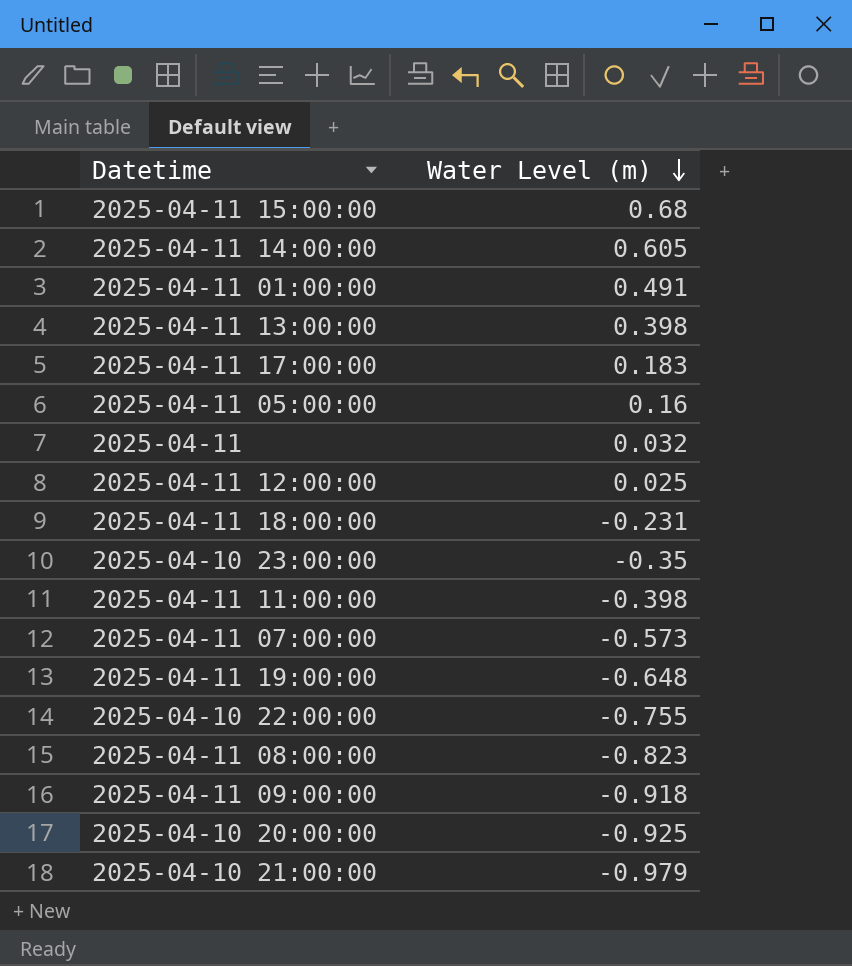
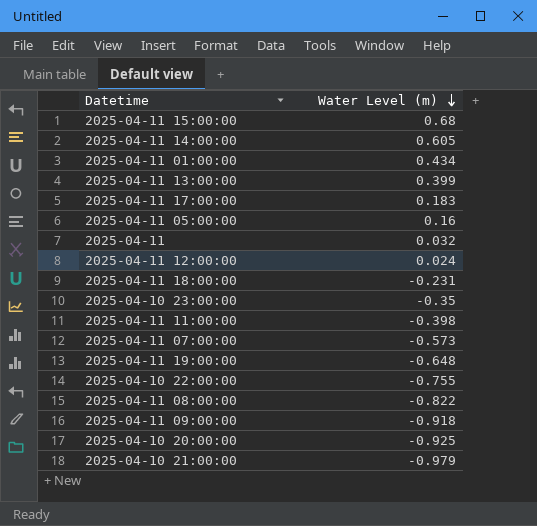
2025-04-11 01:00:00 | Water Level (m): 0.491 -> 0.434
2025-04-11 13:00:00 | Water Level (m): 0.398 -> 0.399
2025-04-11 12:00:00 | Water Level (m): 0.025 -> 0.024
2025-04-11 08:00:00 | Water Level (m): -0.823 -> -0.822

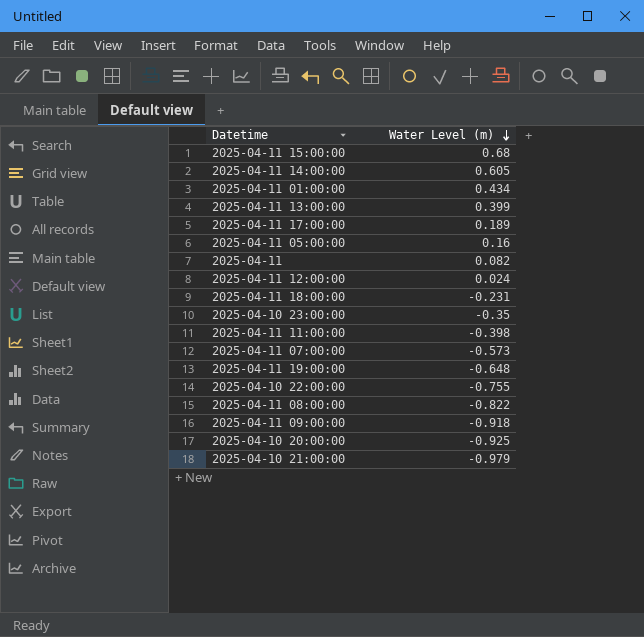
2025-04-11 17:00:00 | Water Level (m): 0.183 -> 0.189
2025-04-11 | Water Level (m): 0.032 -> 0.082

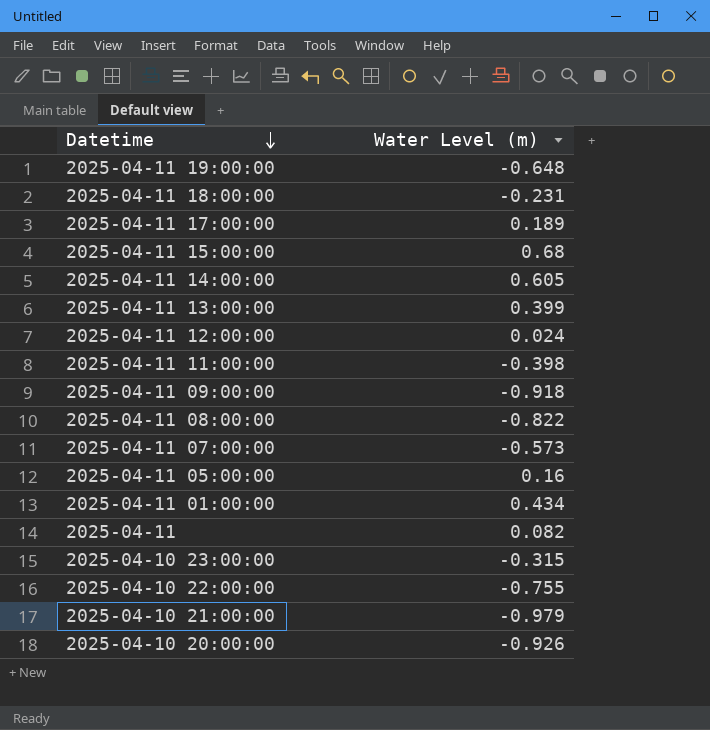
row order: Water Level (m) descending -> Datetime descending
2025-04-10 23:00:00 | Water Level (m): -0.35 -> -0.315
2025-04-10 20:00:00 | Water Level (m): -0.925 -> -0.926

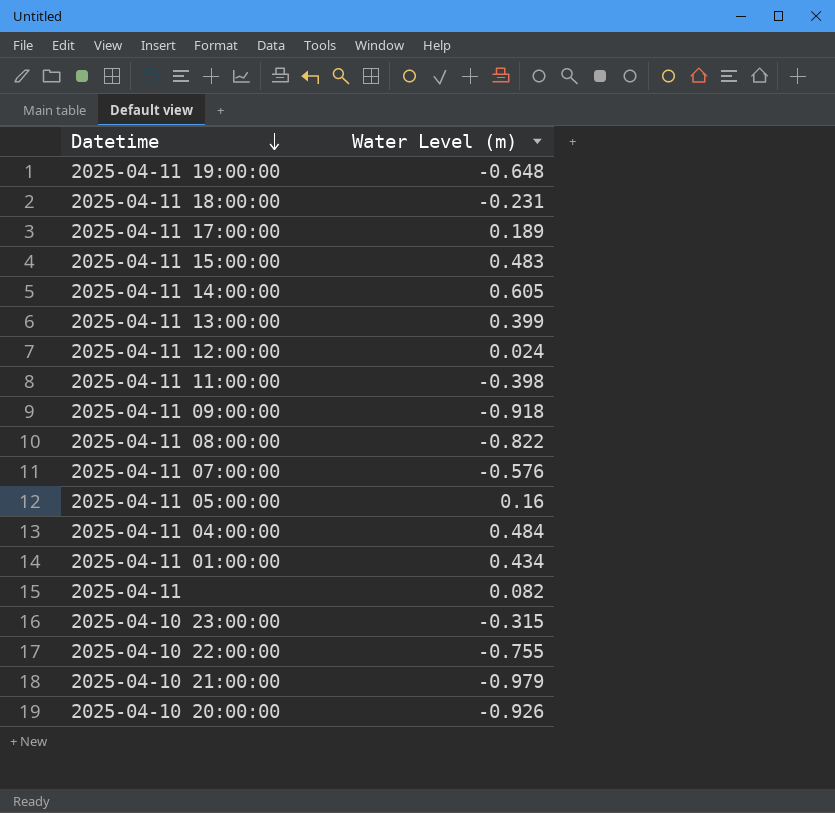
2025-04-11 15:00:00 | Water Level (m): 0.68 -> 0.483
2025-04-11 07:00:00 | Water Level (m): -0.573 -> -0.576
row 2025-04-11 04:00:00: none -> 0.484

